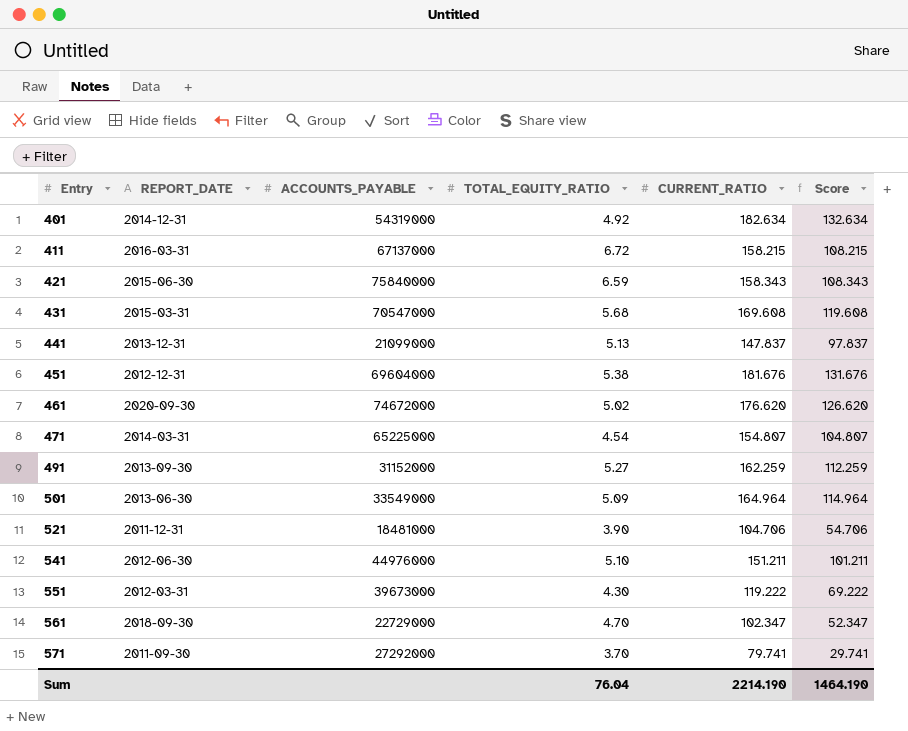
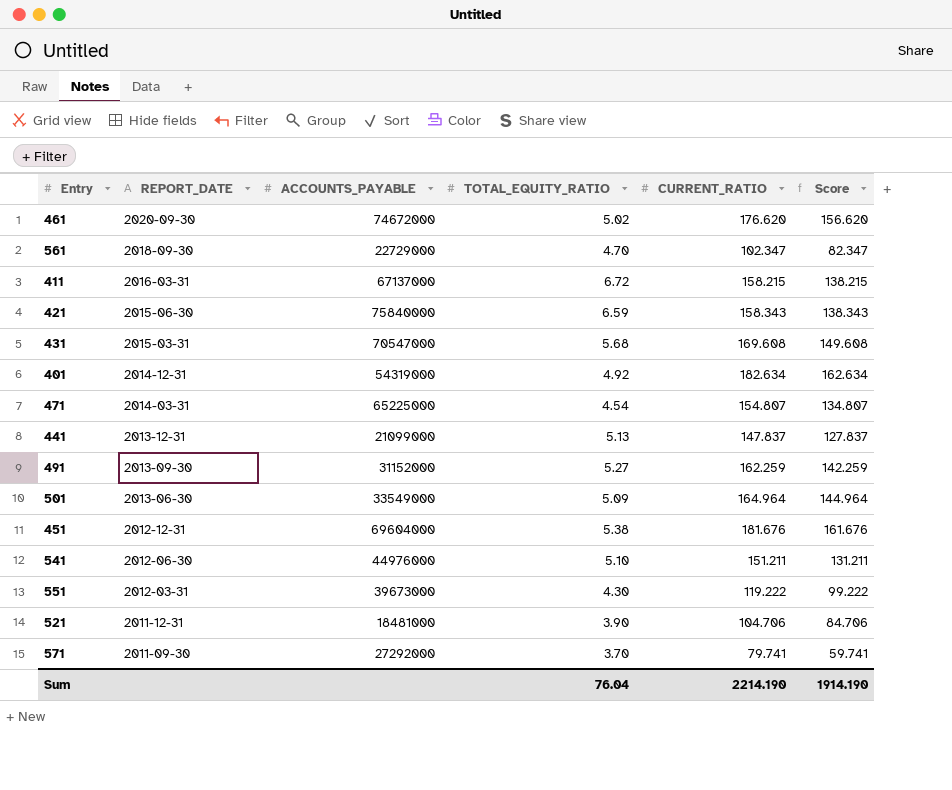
row order: Entry ascending -> REPORT_DATE descending
column Score | formula: [CURRENT_RATIO] - 50 -> [CURRENT_RATIO] - 20
Sum | Score: 1464.190 -> 1914.190

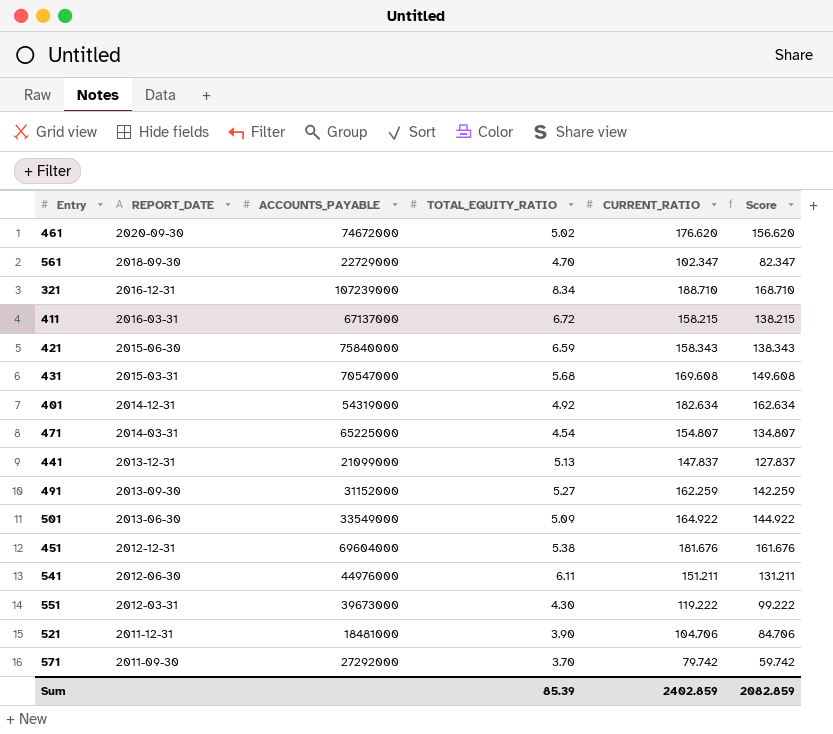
row 321: none -> 2016-12-31 | 107239000 | 8.34 | 188.710 | 168.710
501 | CURRENT_RATIO: 164.964 -> 164.922
501 | Score: 144.964 -> 144.922
541 | TOTAL_EQUITY_RATIO: 5.10 -> 6.11
571 | CURRENT_RATIO: 79.741 -> 79.742
571 | Score: 59.741 -> 59.742
Sum | TOTAL_EQUITY_RATIO: 76.04 -> 85.39
Sum | CURRENT_RATIO: 2214.190 -> 2402.859
Sum | Score: 1914.190 -> 2082.859

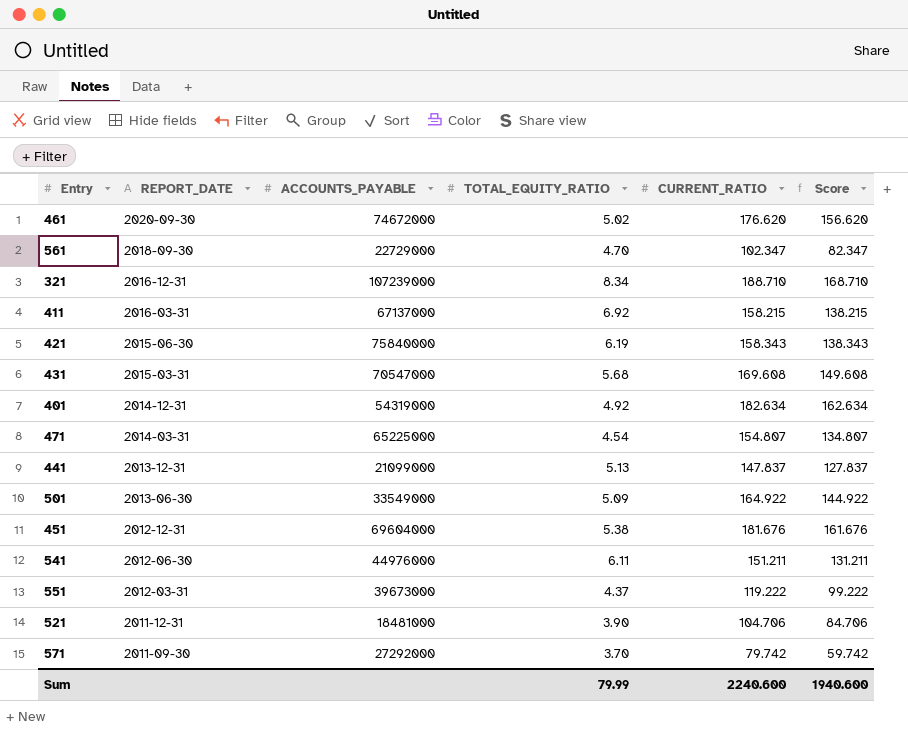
row 491: 2013-09-30 | 31152000 | 5.27 | 162.259 | 142.259 -> none
411 | TOTAL_EQUITY_RATIO: 6.72 -> 6.92
421 | TOTAL_EQUITY_RATIO: 6.59 -> 6.19
551 | TOTAL_EQUITY_RATIO: 4.30 -> 4.37
Sum | TOTAL_EQUITY_RATIO: 85.39 -> 79.99
Sum | CURRENT_RATIO: 2402.859 -> 2240.600
Sum | Score: 2082.859 -> 1940.600

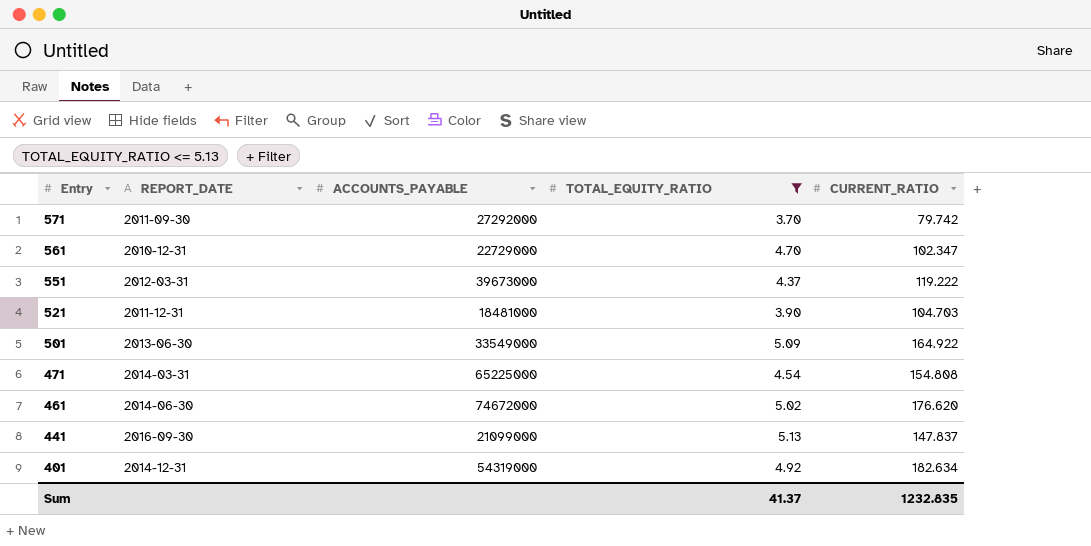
filter: none -> TOTAL_EQUITY_RATIO <= 5.13
row order: REPORT_DATE descending -> Entry descending
column Score | formula: [CURRENT_RATIO] - 20 -> none
561 | REPORT_DATE: 2018-09-30 -> 2010-12-31
521 | CURRENT_RATIO: 104.706 -> 104.703
471 | CURRENT_RATIO: 154.807 -> 154.808
461 | REPORT_DATE: 2020-09-30 -> 2014-06-30
441 | REPORT_DATE: 2013-12-31 -> 2016-09-30
Sum | TOTAL_EQUITY_RATIO: 79.99 -> 41.37
Sum | CURRENT_RATIO: 2240.600 -> 1232.835

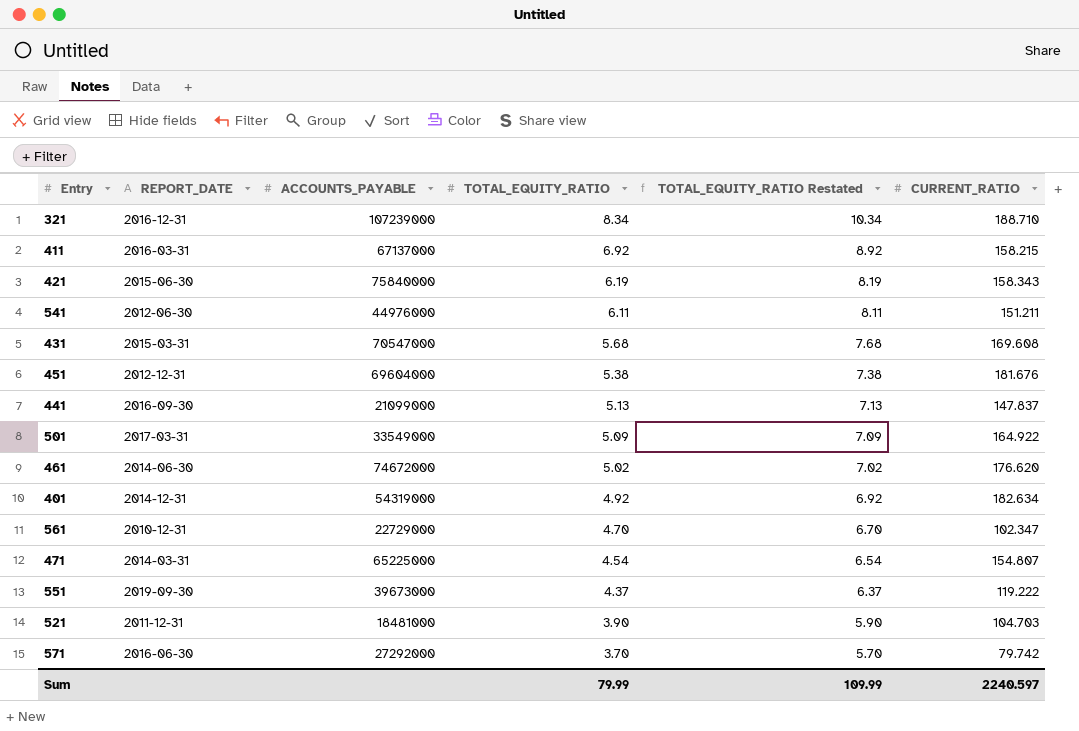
filter: TOTAL_EQUITY_RATIO <= 5.13 -> none
row order: Entry descending -> TOTAL_EQUITY_RATIO descending
column TOTAL_EQUITY_RATIO Restated | formula: none -> [TOTAL_EQUITY_RATIO] + 2
501 | REPORT_DATE: 2013-06-30 -> 2017-03-31
471 | CURRENT_RATIO: 154.808 -> 154.807
551 | REPORT_DATE: 2012-03-31 -> 2019-09-30
571 | REPORT_DATE: 2011-09-30 -> 2016-06-30
Sum | TOTAL_EQUITY_RATIO: 41.37 -> 79.99
Sum | CURRENT_RATIO: 1232.835 -> 2240.597

